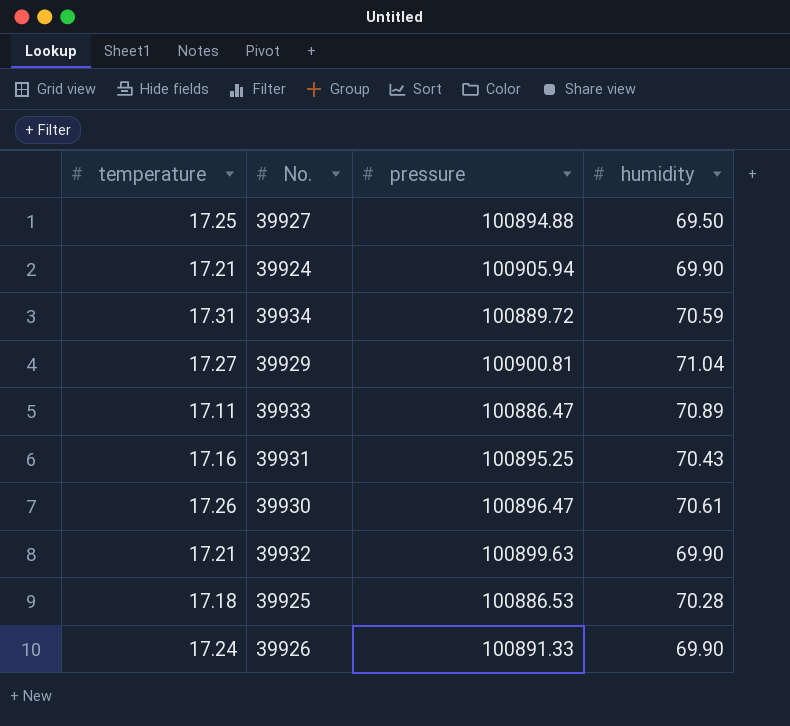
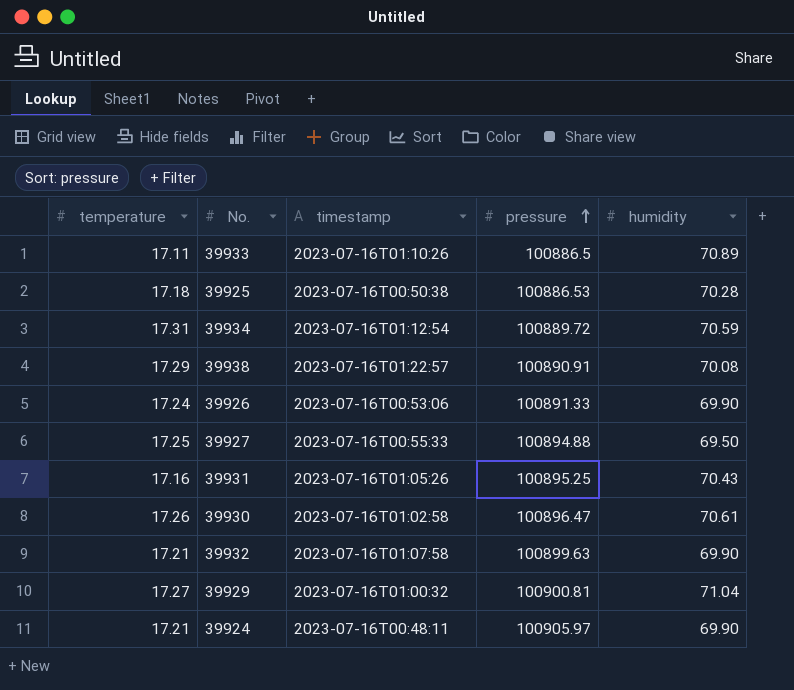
row order: none -> pressure ascending
column timestamp | position: none -> 3
39933 | pressure: 100886.47 -> 100886.5
row 39938: none -> 17.29 | 2023-07-16T01:22:57 | 100890.91 | 70.08
39924 | pressure: 100905.94 -> 100905.97

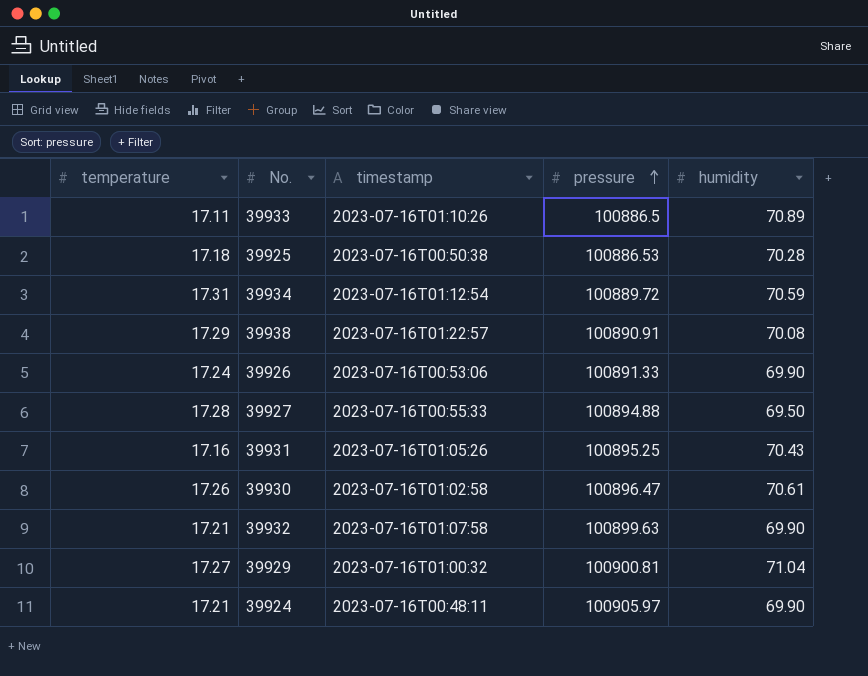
39927 | temperature: 17.25 -> 17.28

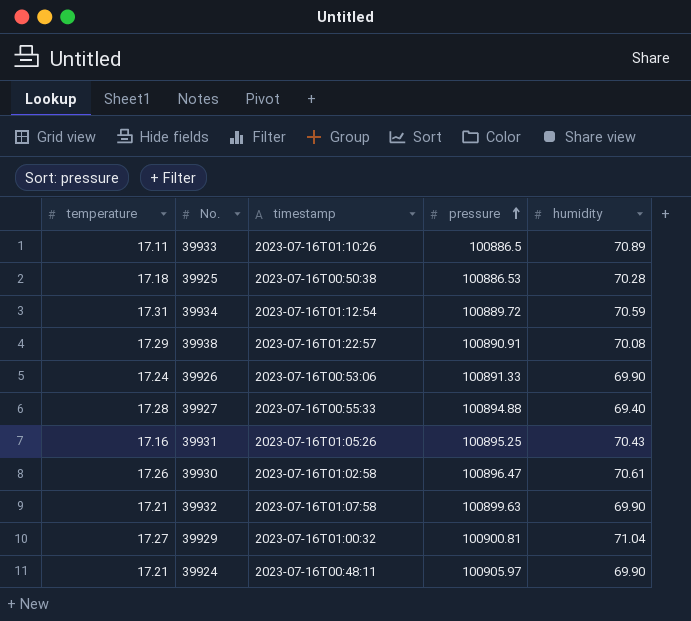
39927 | humidity: 69.50 -> 69.40

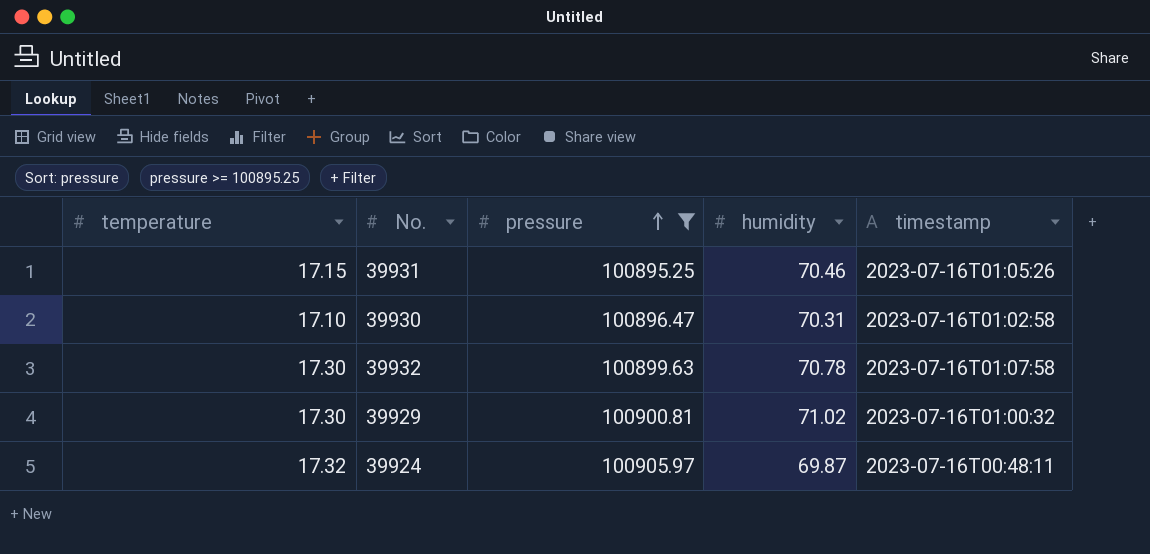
filter: none -> pressure >= 100895.25
column timestamp | position: 3 -> 5
39931 | temperature: 17.16 -> 17.15
39931 | humidity: 70.43 -> 70.46
39930 | temperature: 17.26 -> 17.10
39930 | humidity: 70.61 -> 70.31
39932 | temperature: 17.21 -> 17.30
39932 | humidity: 69.90 -> 70.78
39929 | temperature: 17.27 -> 17.30
39929 | humidity: 71.04 -> 71.02
39924 | temperature: 17.21 -> 17.32
39924 | humidity: 69.90 -> 69.87

